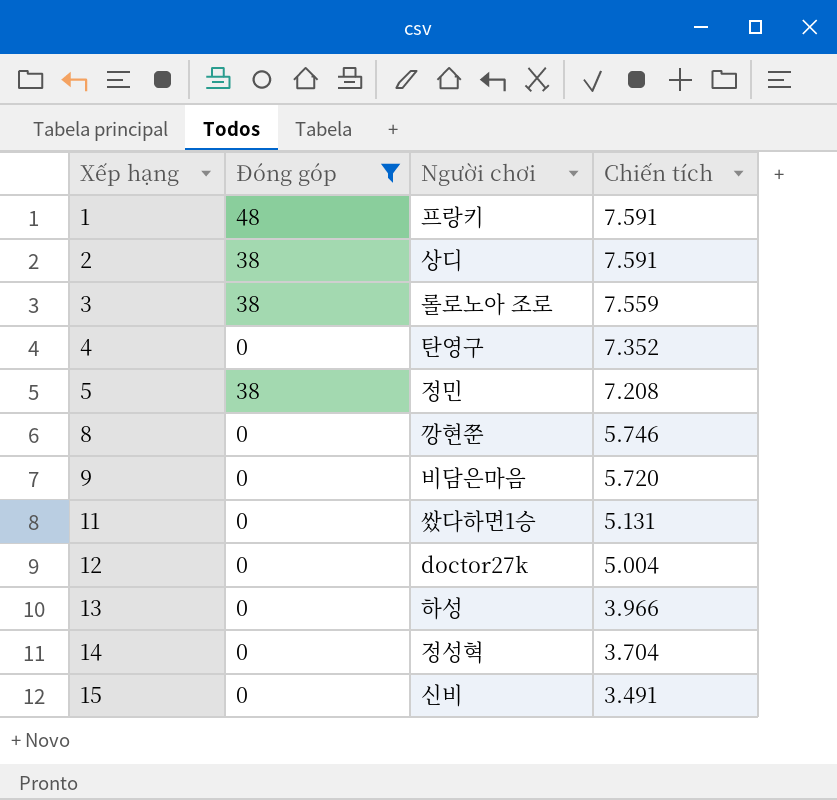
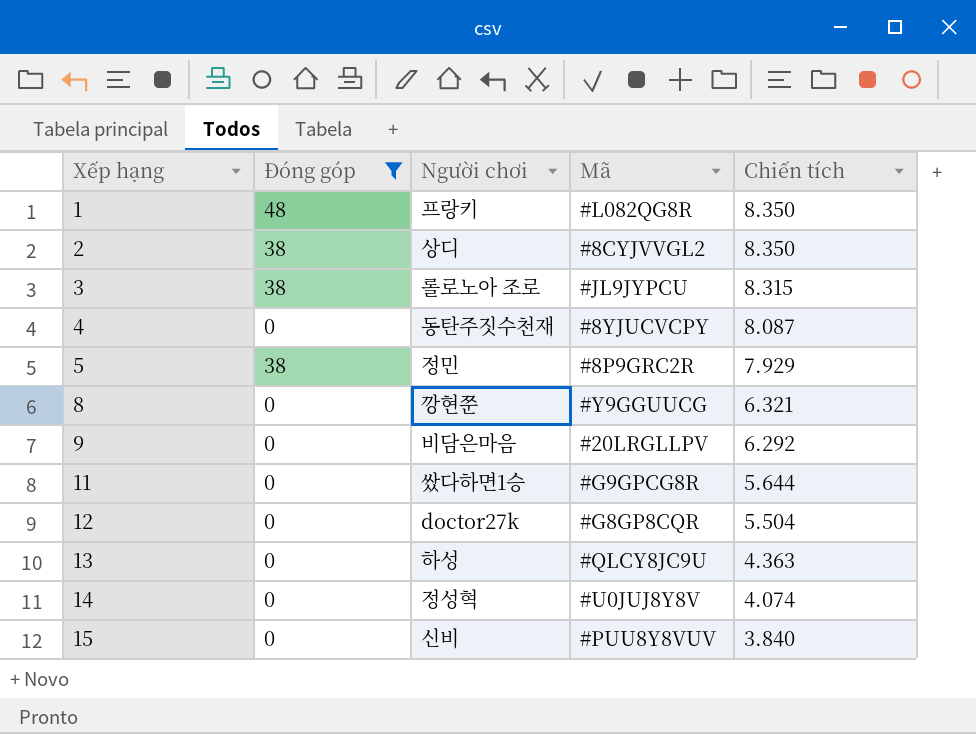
column Mã | position: none -> 4
1 | Chiến tích: 7.591 -> 8.350
2 | Chiến tích: 7.591 -> 8.350
3 | Chiến tích: 7.559 -> 8.315
4 | Người chơi: 탄영구 -> 동탄주짓수천재
4 | Chiến tích: 7.352 -> 8.087
5 | Chiến tích: 7.208 -> 7.929
8 | Chiến tích: 5.746 -> 6.321
9 | Chiến tích: 5.720 -> 6.292
11 | Chiến tích: 5.131 -> 5.644
12 | Chiến tích: 5.004 -> 5.504
13 | Chiến tích: 3.966 -> 4.363
14 | Chiến tích: 3.704 -> 4.074
15 | Chiến tích: 3.491 -> 3.840

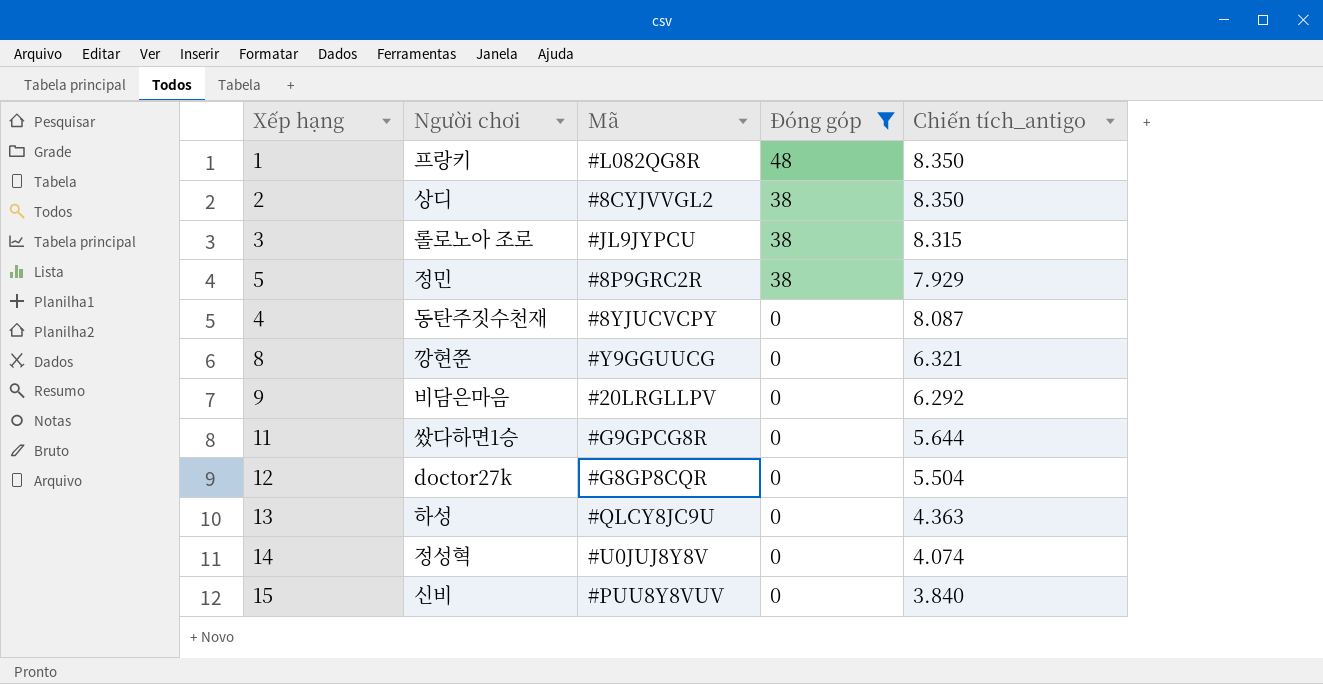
row order: Xếp hạng ascending -> Đóng góp descending
column Đóng góp | position: 2 -> 4
column name: Chiến tích -> Chiến tích_antigo

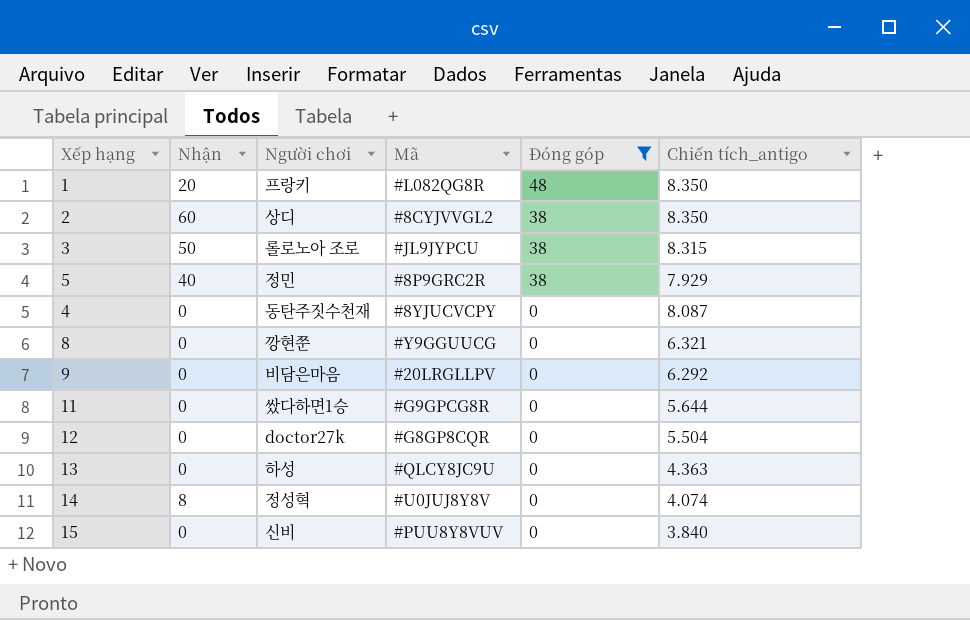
column Nhận | position: none -> 2

